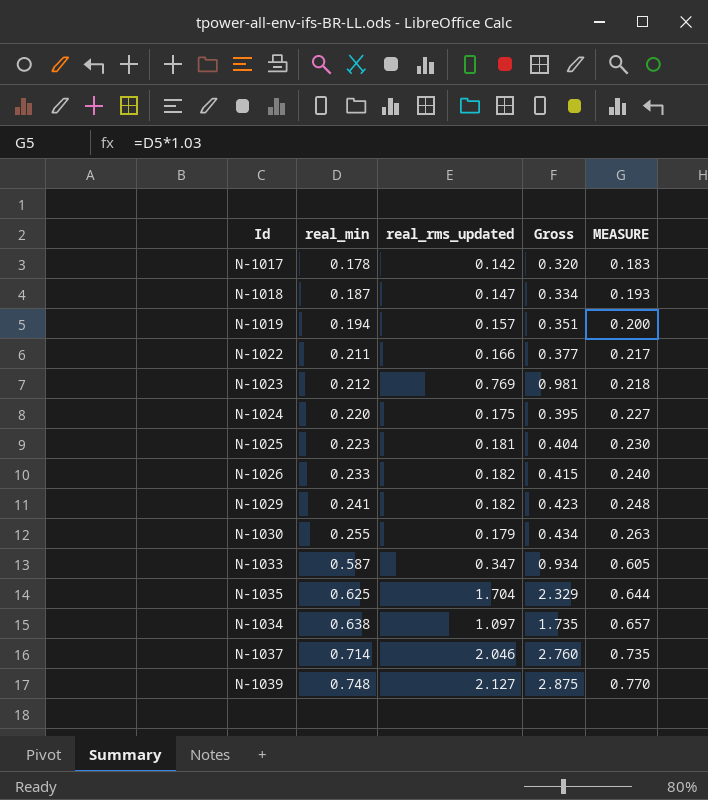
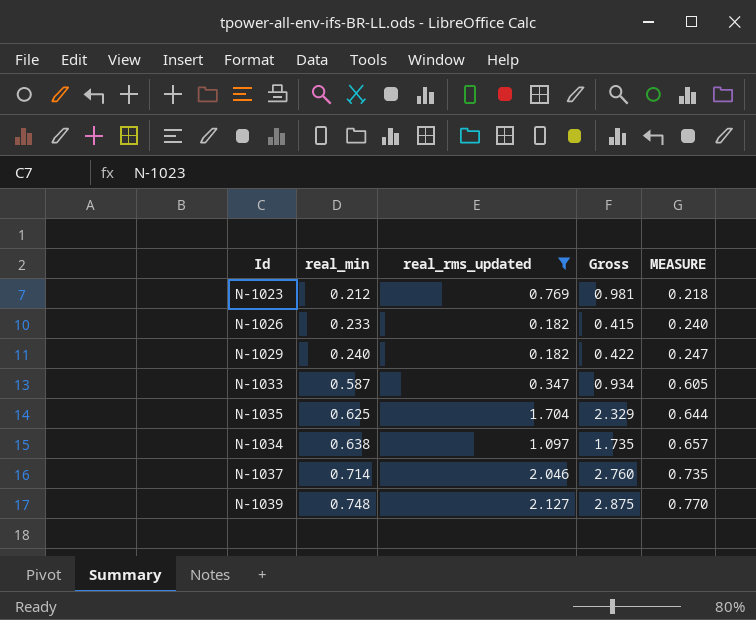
filter: none -> real_rms_updated >= 0.182
N-1029 | real_min: 0.241 -> 0.240
N-1029 | Gross: 0.423 -> 0.422
N-1029 | MEASURE: 0.248 -> 0.247

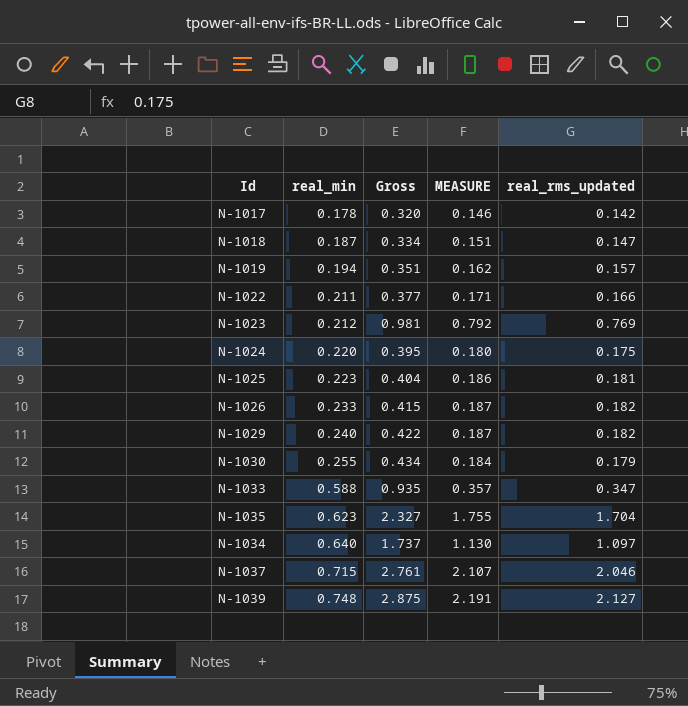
filter: real_rms_updated >= 0.182 -> none
column MEASURE | formula: [real_min] * 1.03 -> [real_rms_updated] * 1.03
column real_rms_updated | position: 3 -> 5
N-1033 | real_min: 0.587 -> 0.588
N-1033 | Gross: 0.934 -> 0.935
N-1035 | real_min: 0.625 -> 0.623
N-1035 | Gross: 2.329 -> 2.327
N-1034 | real_min: 0.638 -> 0.640
N-1034 | Gross: 1.735 -> 1.737
N-1037 | real_min: 0.714 -> 0.715
N-1037 | Gross: 2.760 -> 2.761

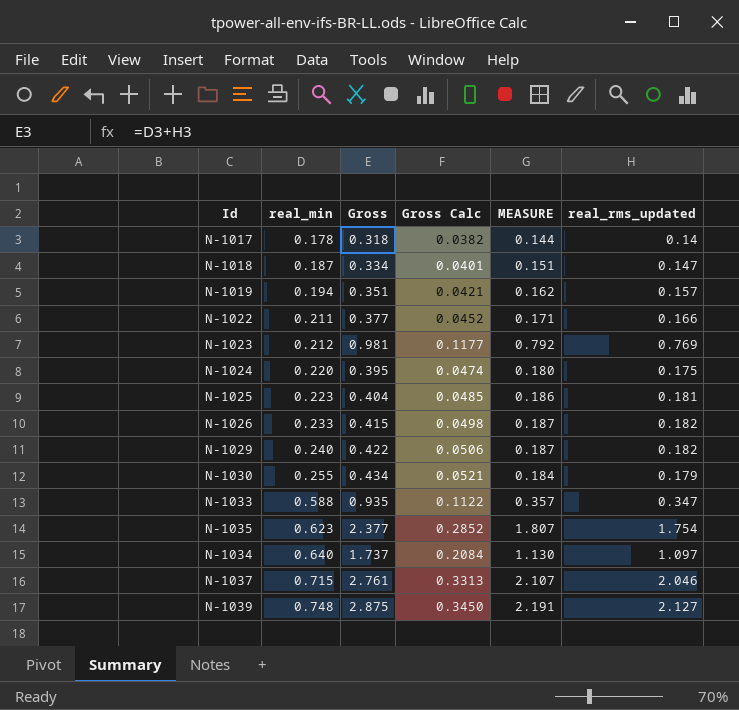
column Gross Calc | formula: none -> [Gross] * 0.12
N-1017 | Gross: 0.320 -> 0.318
N-1017 | MEASURE: 0.146 -> 0.144
N-1017 | real_rms_updated: 0.142 -> 0.14
N-1035 | Gross: 2.327 -> 2.377
N-1035 | MEASURE: 1.755 -> 1.807
N-1035 | real_rms_updated: 1.704 -> 1.754

